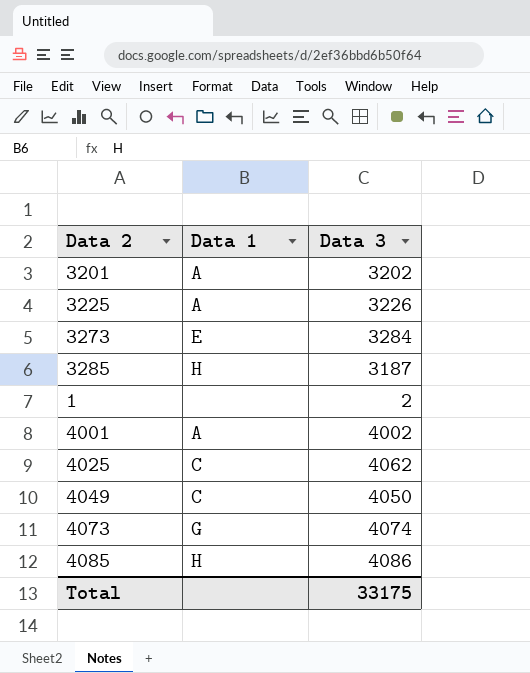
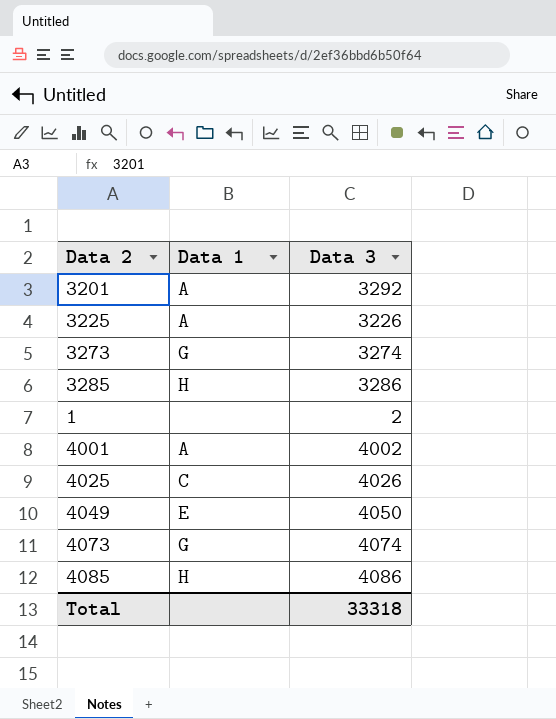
3201 | Data 3: 3202 -> 3292
3273 | Data 1: E -> G
3273 | Data 3: 3284 -> 3274
3285 | Data 3: 3187 -> 3286
4025 | Data 3: 4062 -> 4026
4049 | Data 1: C -> E
Total | Data 3: 33175 -> 33318

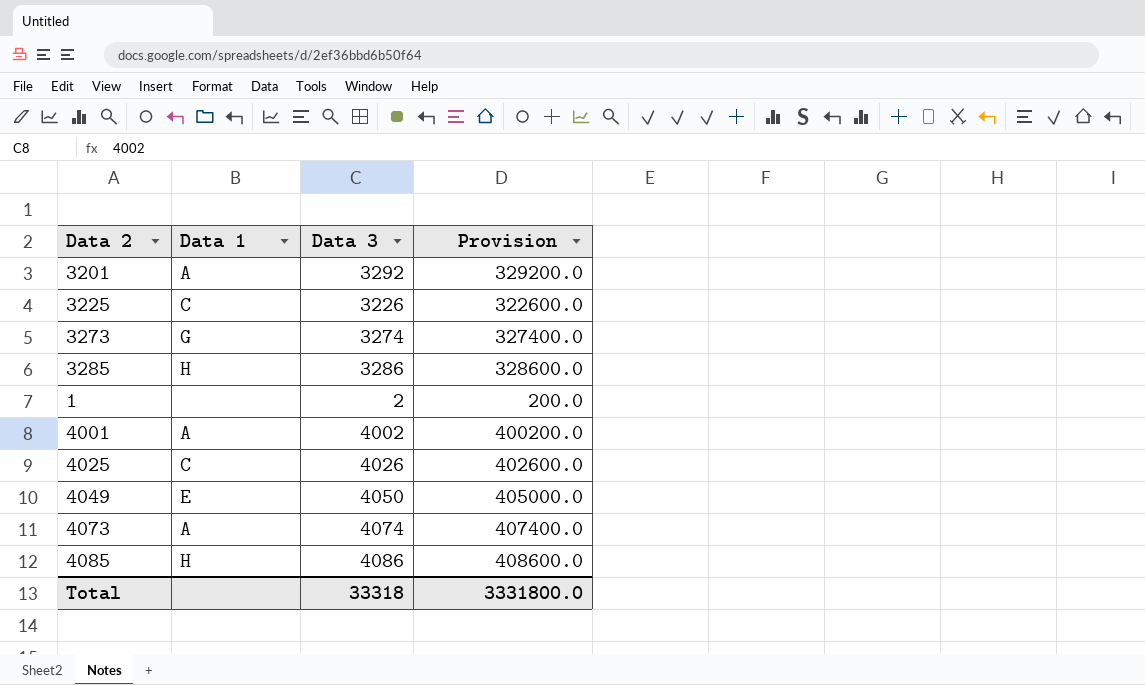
column Provision | formula: none -> [Data 3] * 100
3225 | Data 1: A -> C
4073 | Data 1: G -> A

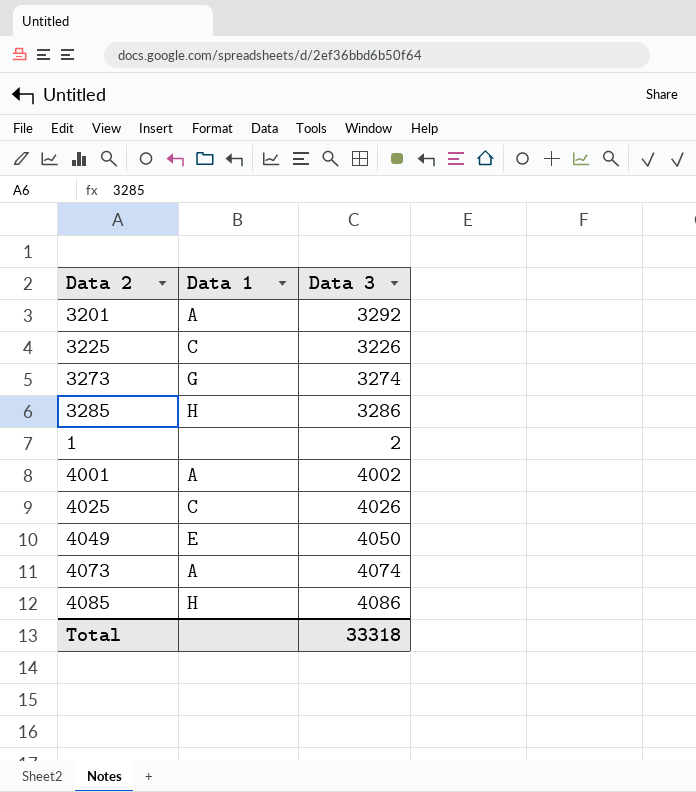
column Provision | formula: [Data 3] * 100 -> none

